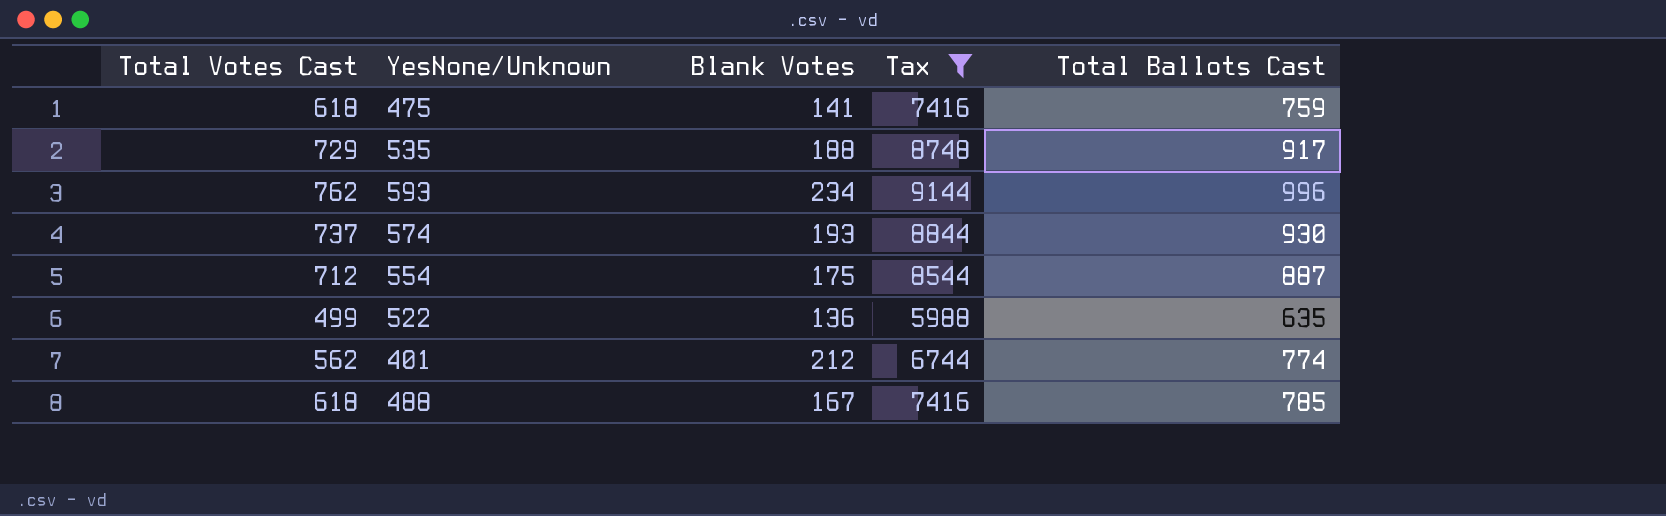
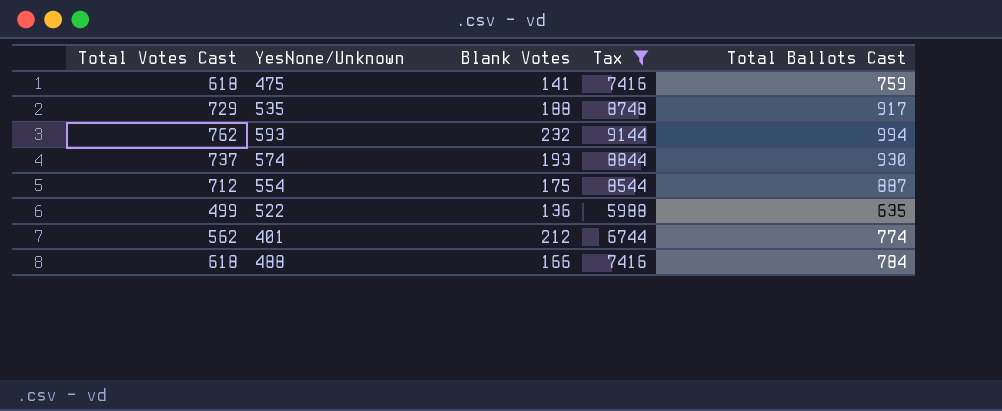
593 | Blank Votes: 234 -> 232
593 | Total Ballots Cast: 996 -> 994
488 | Blank Votes: 167 -> 166
488 | Total Ballots Cast: 785 -> 784

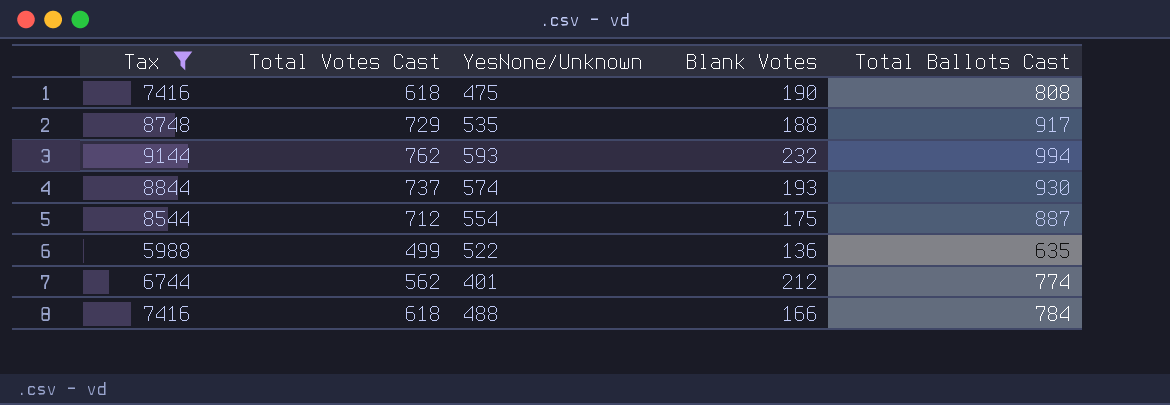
column Tax | position: 4 -> 1
475 | Blank Votes: 141 -> 190
475 | Total Ballots Cast: 759 -> 808

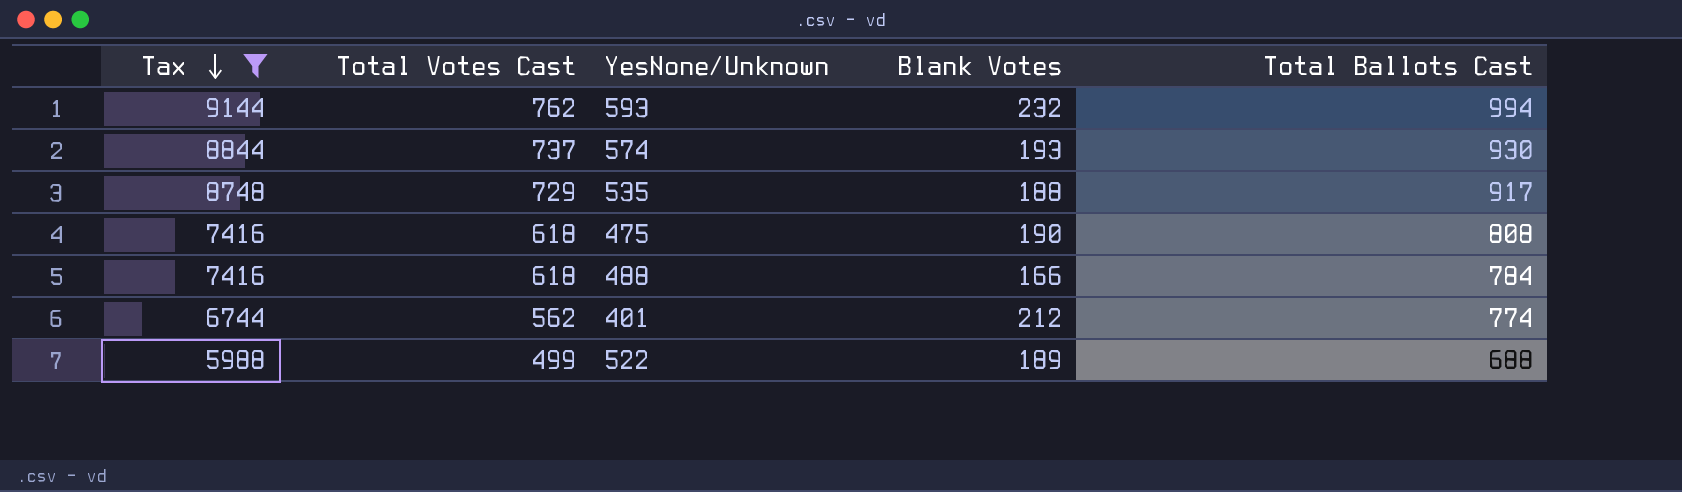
row order: none -> Tax descending
row 554: 8544 | 712 | 175 | 887 -> none
522 | Blank Votes: 136 -> 189
522 | Total Ballots Cast: 635 -> 688

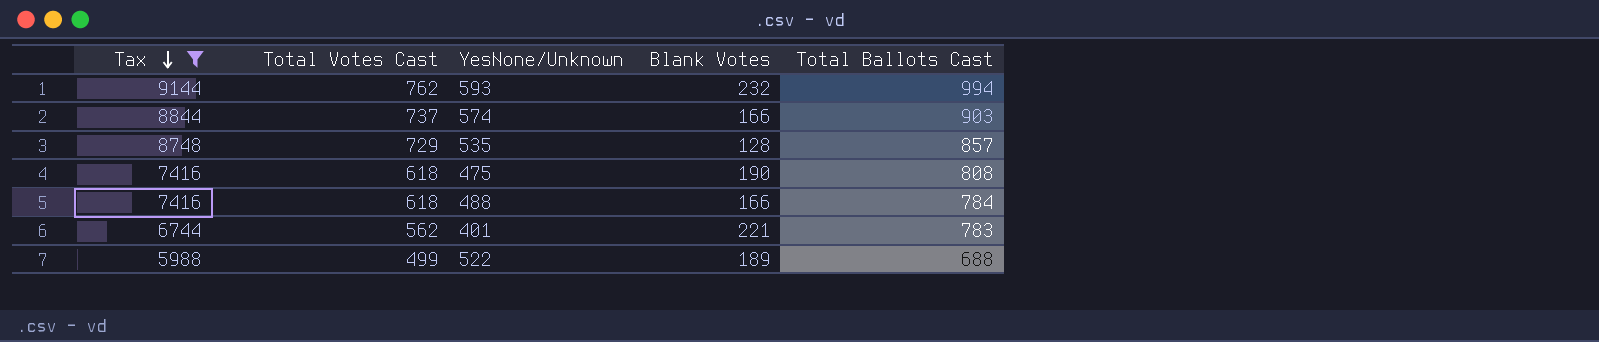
574 | Blank Votes: 193 -> 166
574 | Total Ballots Cast: 930 -> 903
535 | Blank Votes: 188 -> 128
535 | Total Ballots Cast: 917 -> 857
401 | Blank Votes: 212 -> 221
401 | Total Ballots Cast: 774 -> 783

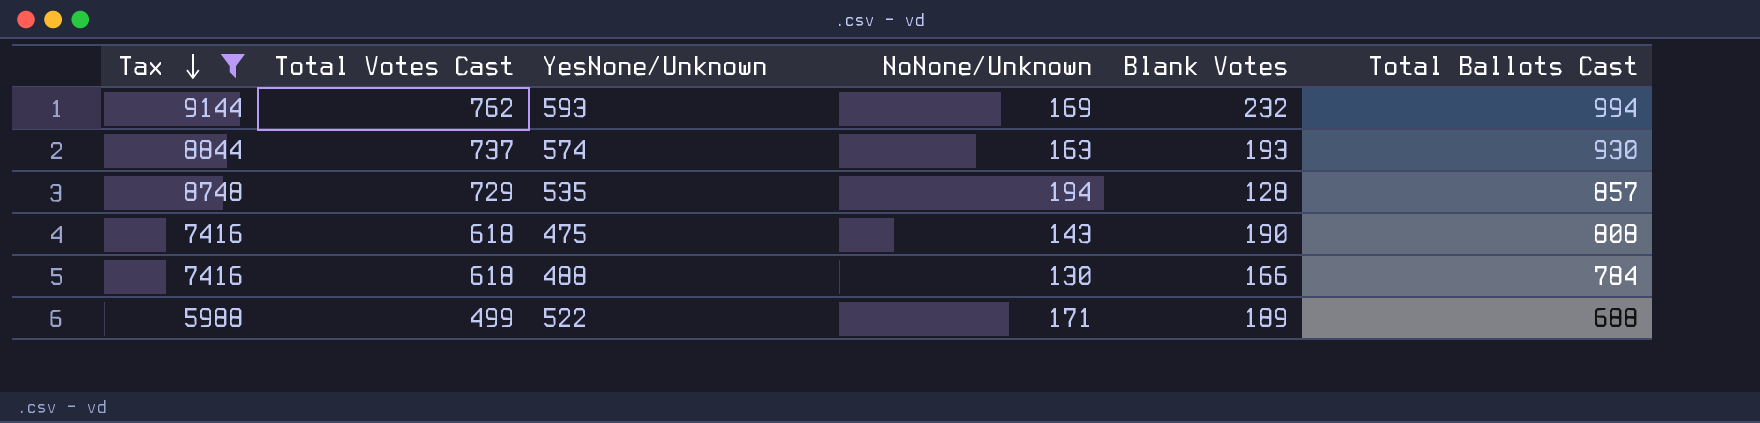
column NoNone/Unknown | position: none -> 4
row 401: 6744 | 562 | 221 | 783 -> none
574 | Blank Votes: 166 -> 193
574 | Total Ballots Cast: 903 -> 930

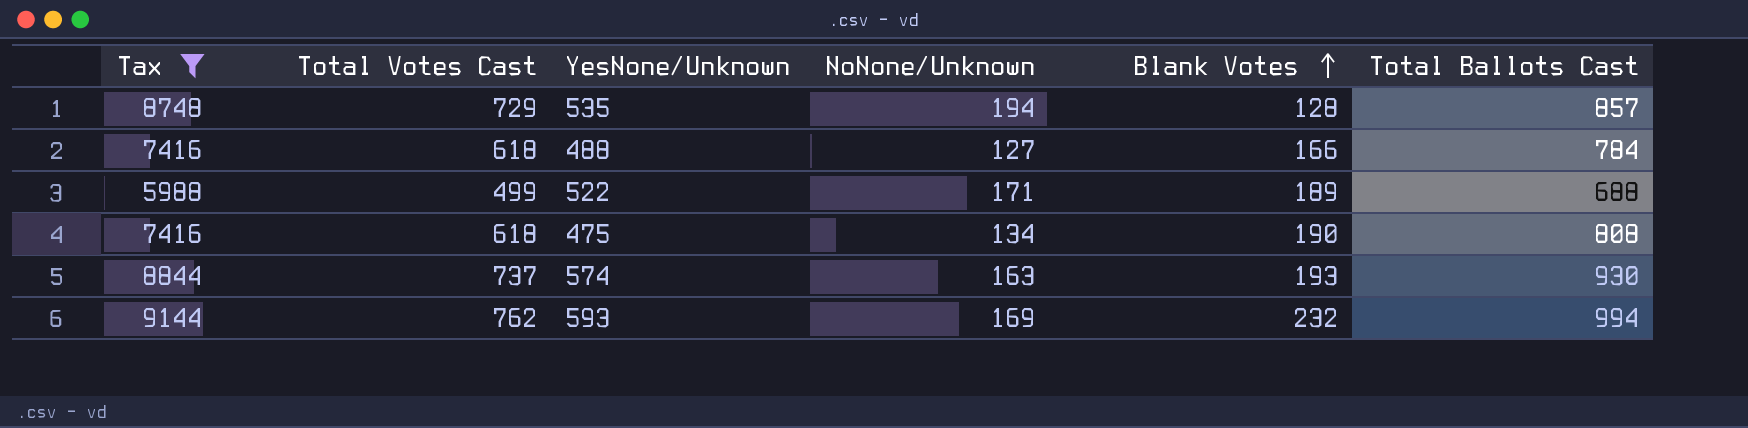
row order: Tax descending -> Blank Votes ascending
488 | NoNone/Unknown: 130 -> 127
475 | NoNone/Unknown: 143 -> 134

